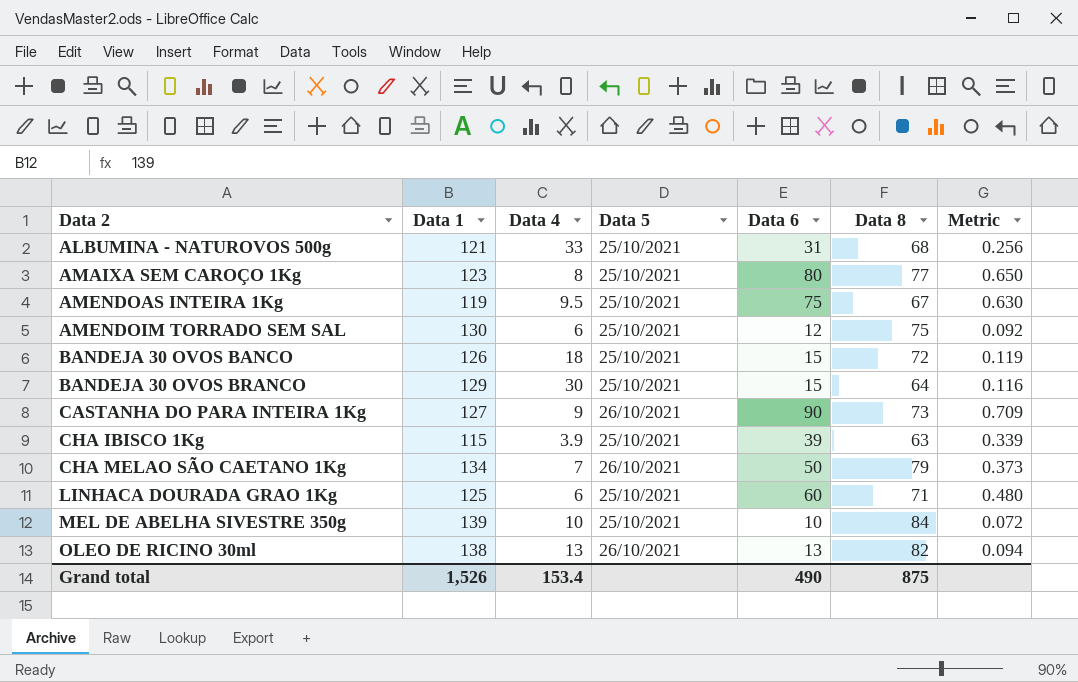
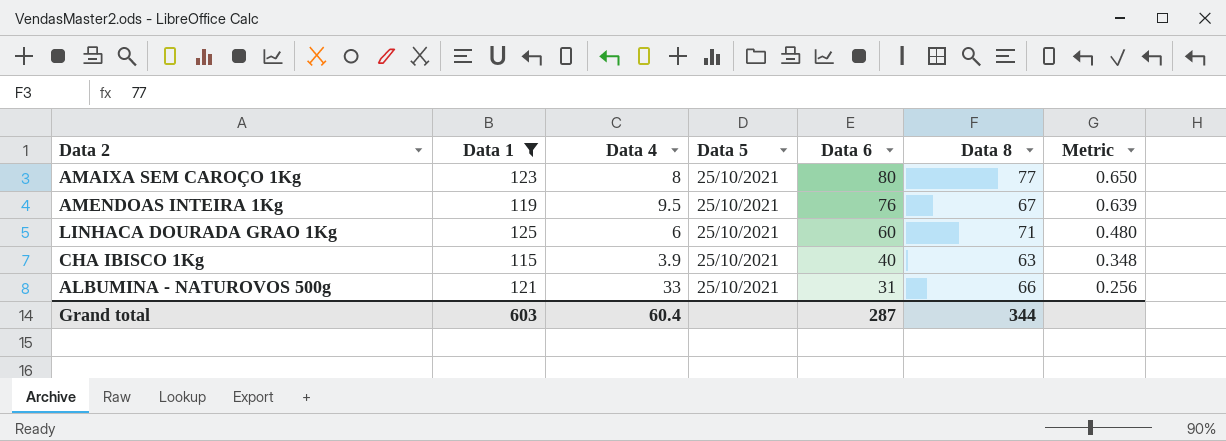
filter: none -> Data 1 <= 125
row order: Data 2 ascending -> Data 6 descending
AMENDOAS INTEIRA 1Kg | Data 6: 75 -> 76
AMENDOAS INTEIRA 1Kg | Metric: 0.630 -> 0.639
CHA IBISCO 1Kg | Data 6: 39 -> 40
CHA IBISCO 1Kg | Metric: 0.339 -> 0.348
ALBUMINA - NATUROVOS 500g | Data 8: 68 -> 66
Grand total | Data 1: 1,526 -> 603
Grand total | Data 4: 153.4 -> 60.4
Grand total | Data 6: 490 -> 287
Grand total | Data 8: 875 -> 344

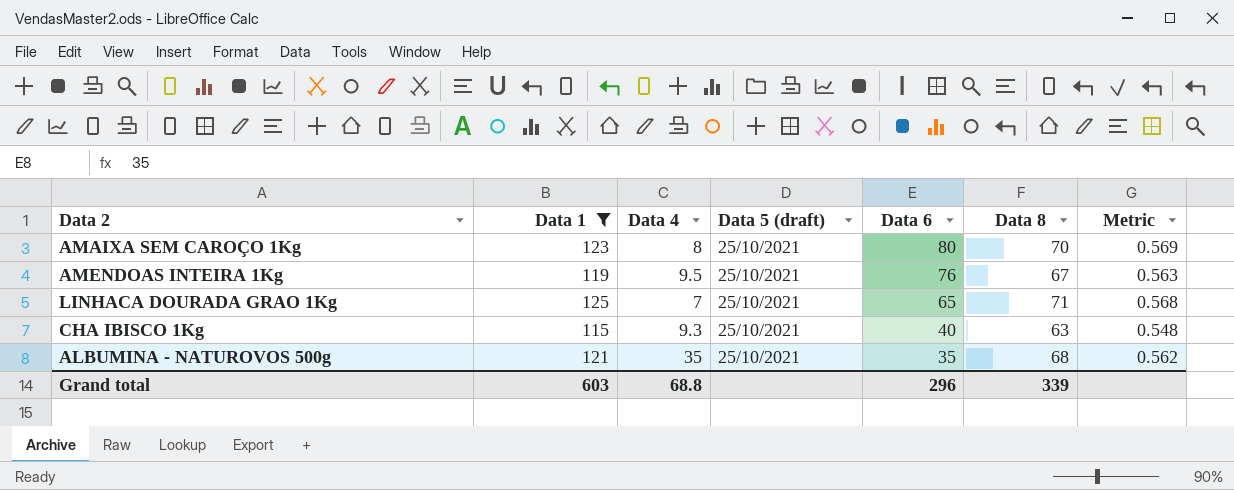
column name: Data 5 -> Data 5 (draft)
column Metric | formula: [Data 6] / [Data 1] -> [Data 8] / [Data 1]
AMAIXA SEM CAROÇO 1Kg | Data 8: 77 -> 70
LINHACA DOURADA GRAO 1Kg | Data 4: 6 -> 7
LINHACA DOURADA GRAO 1Kg | Data 6: 60 -> 65
CHA IBISCO 1Kg | Data 4: 3.9 -> 9.3
ALBUMINA - NATUROVOS 500g | Data 4: 33 -> 35
ALBUMINA - NATUROVOS 500g | Data 6: 31 -> 35
ALBUMINA - NATUROVOS 500g | Data 8: 66 -> 68
Grand total | Data 4: 60.4 -> 68.8
Grand total | Data 6: 287 -> 296
Grand total | Data 8: 344 -> 339

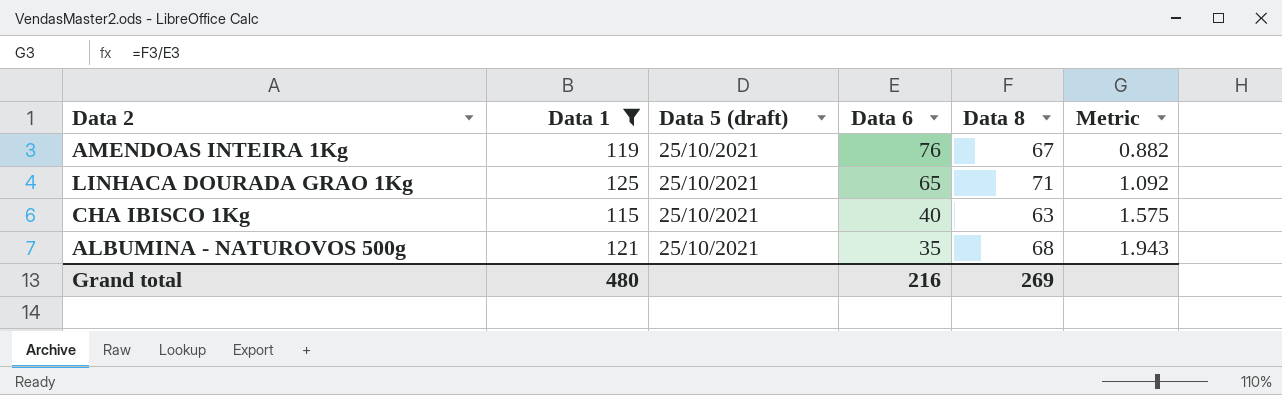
column Data 4 | position: 3 -> none
column Metric | formula: [Data 8] / [Data 1] -> [Data 8] / [Data 6]
row AMAIXA SEM CAROÇO 1Kg: 123 | 8 | 25/10/2021 | 80 | 70 | 0.569 -> none
Grand total | Data 1: 603 -> 480
Grand total | Data 6: 296 -> 216
Grand total | Data 8: 339 -> 269

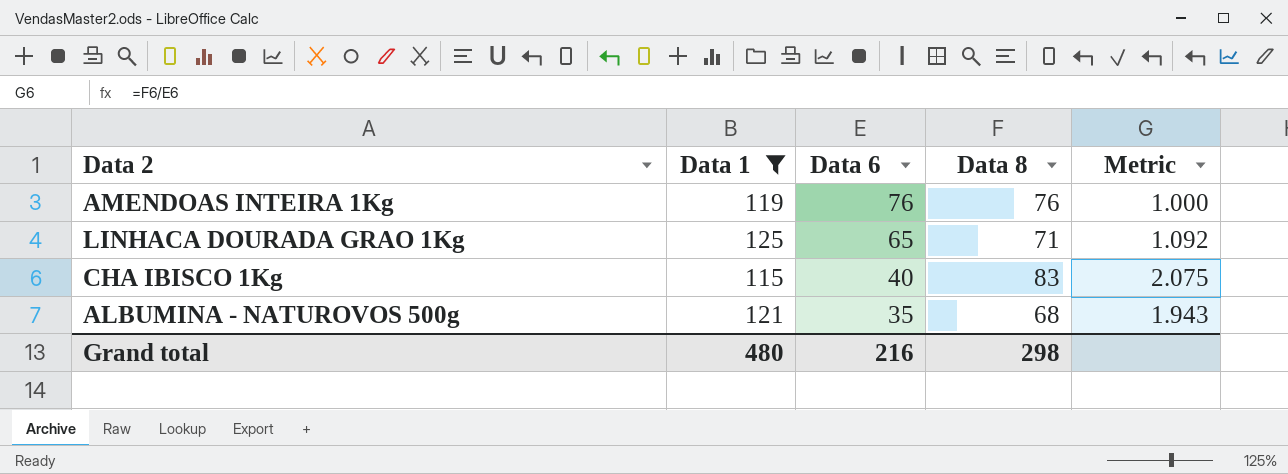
column Data 5 (draft) | position: 3 -> none
AMENDOAS INTEIRA 1Kg | Data 8: 67 -> 76
AMENDOAS INTEIRA 1Kg | Metric: 0.882 -> 1.000
CHA IBISCO 1Kg | Data 8: 63 -> 83
CHA IBISCO 1Kg | Metric: 1.575 -> 2.075
Grand total | Data 8: 269 -> 298

